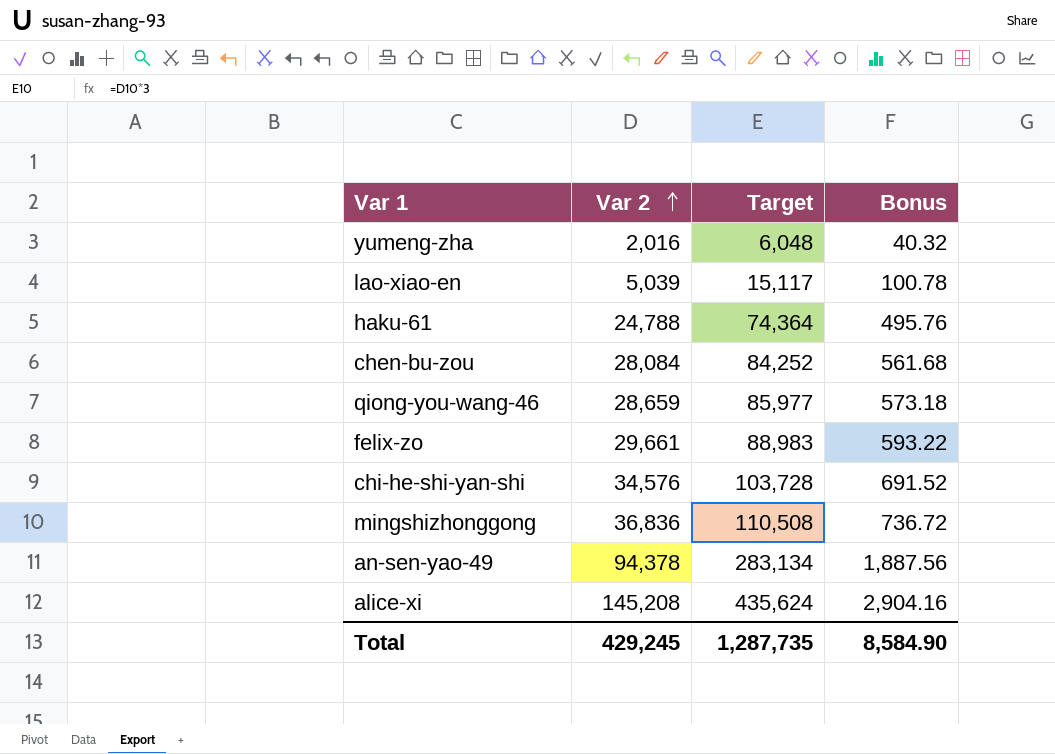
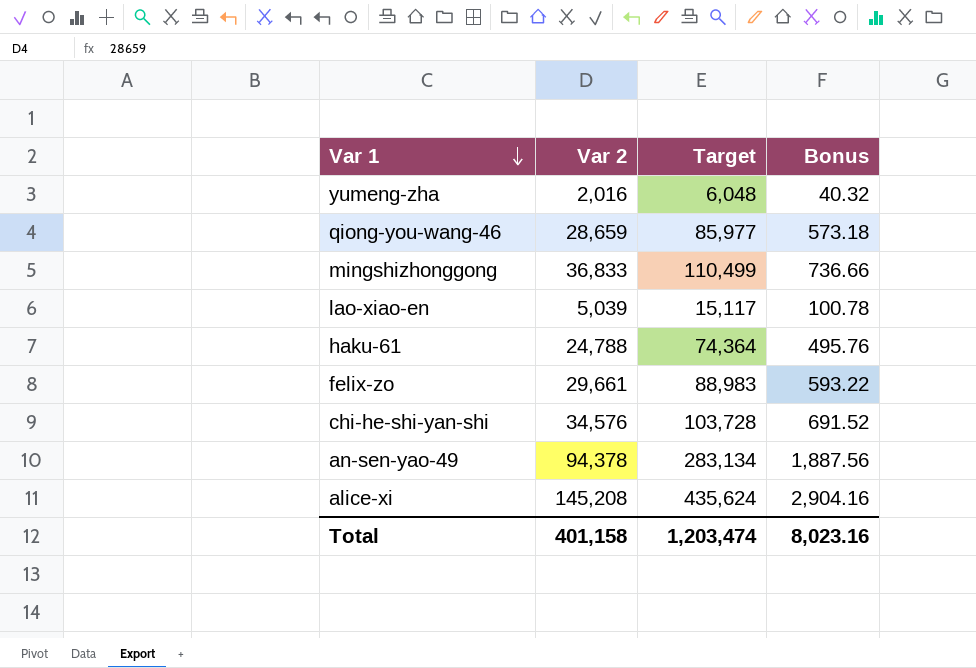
row order: Var 2 ascending -> Var 1 descending
row chen-bu-zou: 28,084 | 84,252 | 561.68 -> none
mingshizhonggong | Var 2: 36,836 -> 36,833
mingshizhonggong | Target: 110,508 -> 110,499
mingshizhonggong | Bonus: 736.72 -> 736.66
Total | Var 2: 429,245 -> 401,158
Total | Target: 1,287,735 -> 1,203,474
Total | Bonus: 8,584.90 -> 8,023.16

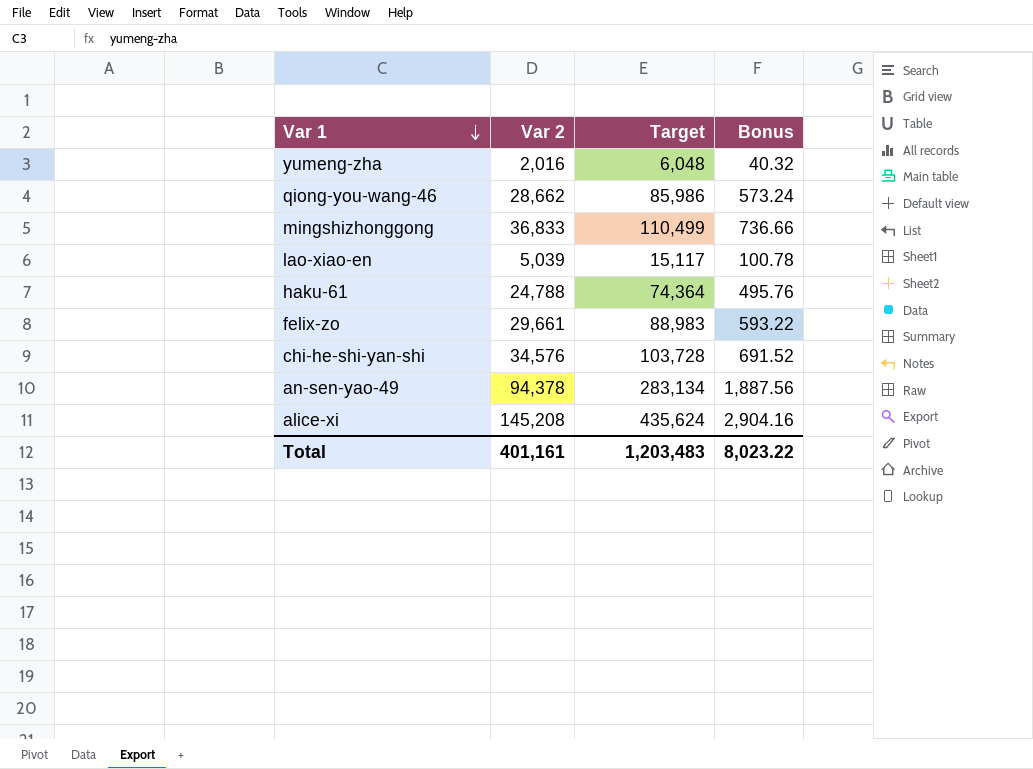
qiong-you-wang-46 | Var 2: 28,659 -> 28,662
qiong-you-wang-46 | Target: 85,977 -> 85,986
qiong-you-wang-46 | Bonus: 573.18 -> 573.24
Total | Var 2: 401,158 -> 401,161
Total | Target: 1,203,474 -> 1,203,483
Total | Bonus: 8,023.16 -> 8,023.22

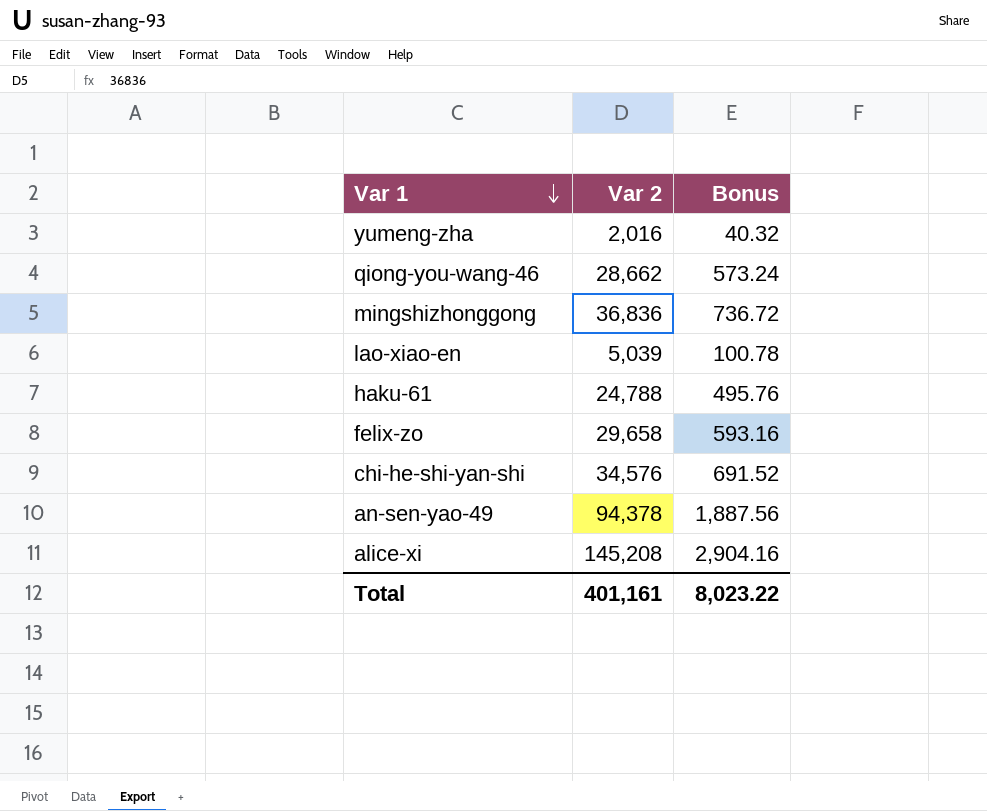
column Target | formula: [Var 2] * 3 -> none
mingshizhonggong | Var 2: 36,833 -> 36,836
mingshizhonggong | Bonus: 736.66 -> 736.72
felix-zo | Var 2: 29,661 -> 29,658
felix-zo | Bonus: 593.22 -> 593.16

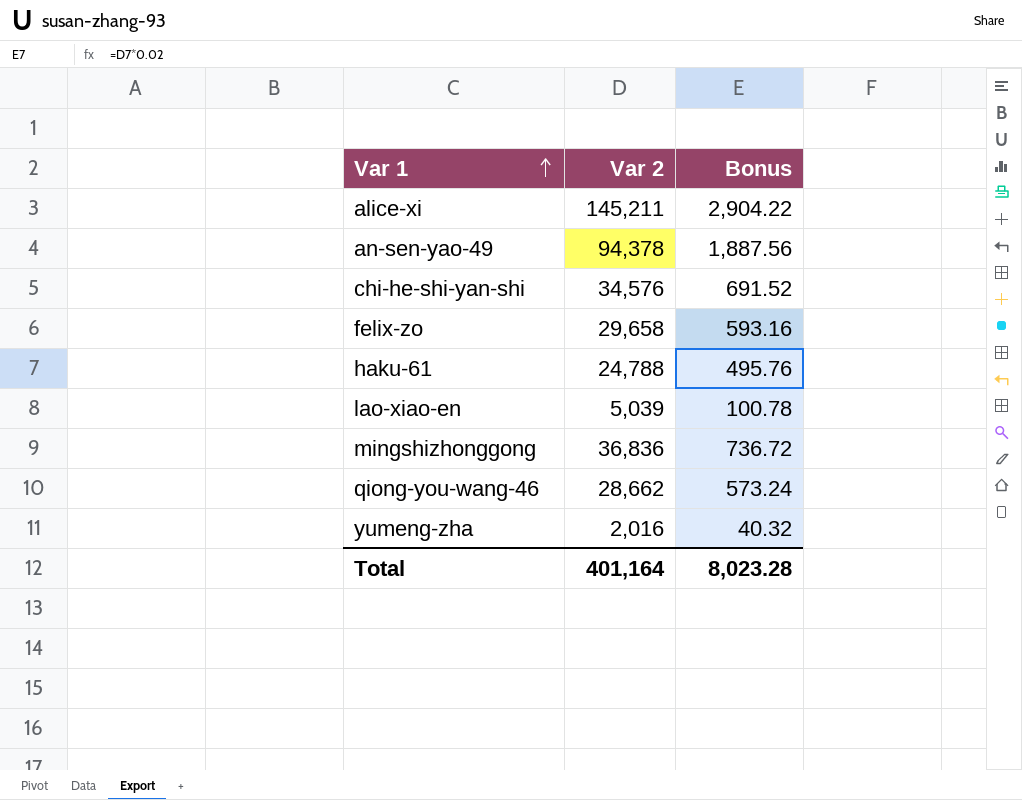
row order: Var 1 descending -> Var 1 ascending
alice-xi | Var 2: 145,208 -> 145,211
alice-xi | Bonus: 2,904.16 -> 2,904.22
Total | Var 2: 401,161 -> 401,164
Total | Bonus: 8,023.22 -> 8,023.28

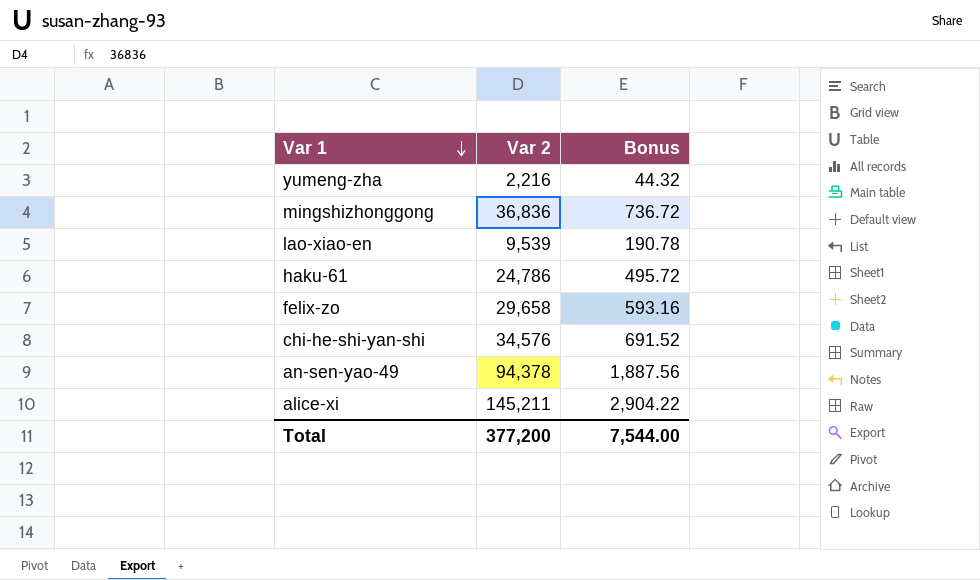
row order: Var 1 ascending -> Var 1 descending
row qiong-you-wang-46: 28,662 | 573.24 -> none
yumeng-zha | Var 2: 2,016 -> 2,216
yumeng-zha | Bonus: 40.32 -> 44.32
lao-xiao-en | Var 2: 5,039 -> 9,539
lao-xiao-en | Bonus: 100.78 -> 190.78
haku-61 | Var 2: 24,788 -> 24,786
haku-61 | Bonus: 495.76 -> 495.72
Total | Var 2: 401,164 -> 377,200
Total | Bonus: 8,023.28 -> 7,544.00

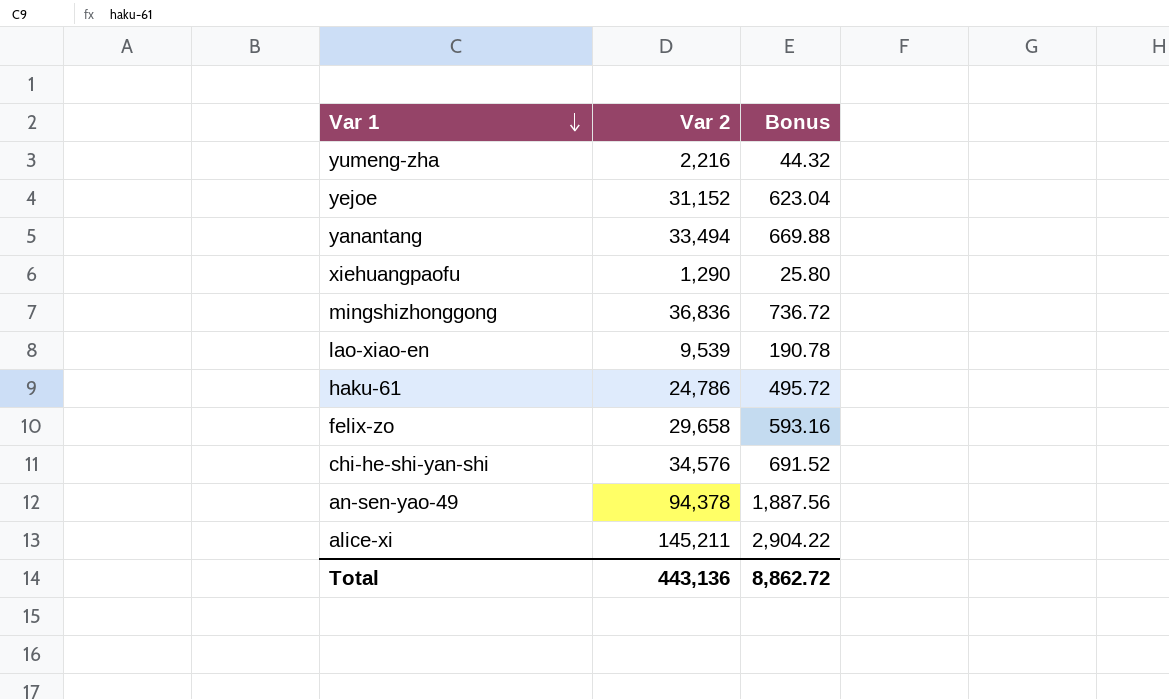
row yejoe: none -> 31,152 | 623.04
row yanantang: none -> 33,494 | 669.88
row xiehuangpaofu: none -> 1,290 | 25.80
Total | Var 2: 377,200 -> 443,136
Total | Bonus: 7,544.00 -> 8,862.72

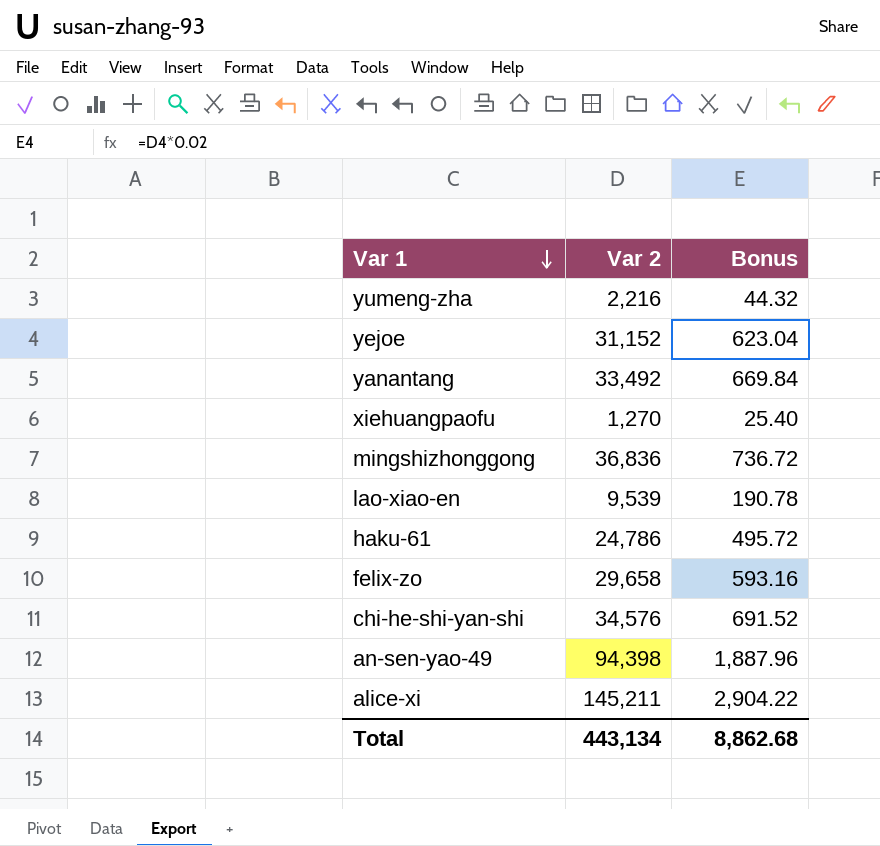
yanantang | Var 2: 33,494 -> 33,492
yanantang | Bonus: 669.88 -> 669.84
xiehuangpaofu | Var 2: 1,290 -> 1,270
xiehuangpaofu | Bonus: 25.80 -> 25.40
an-sen-yao-49 | Var 2: 94,378 -> 94,398
an-sen-yao-49 | Bonus: 1,887.56 -> 1,887.96
Total | Var 2: 443,136 -> 443,134
Total | Bonus: 8,862.72 -> 8,862.68

